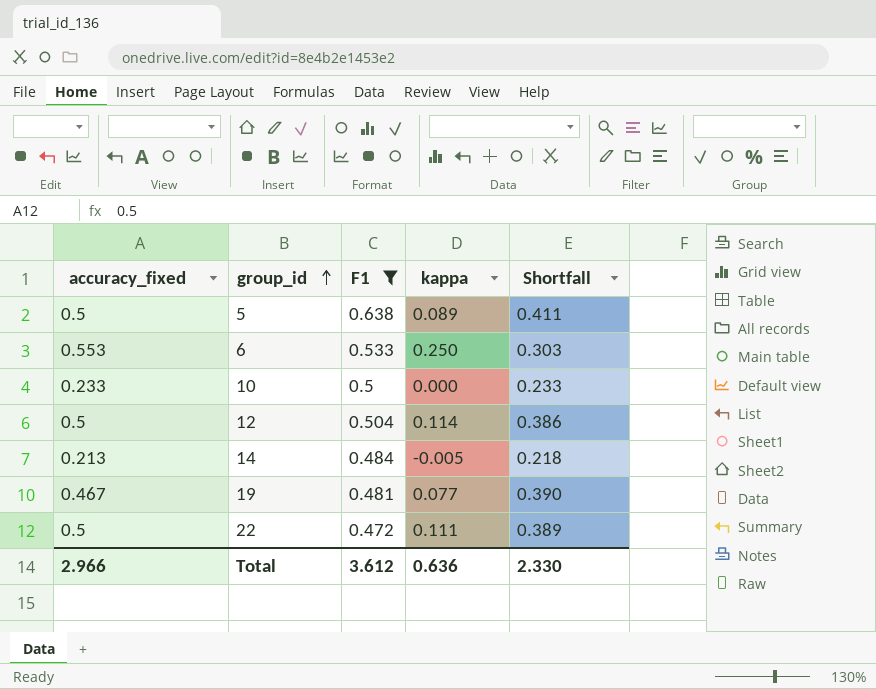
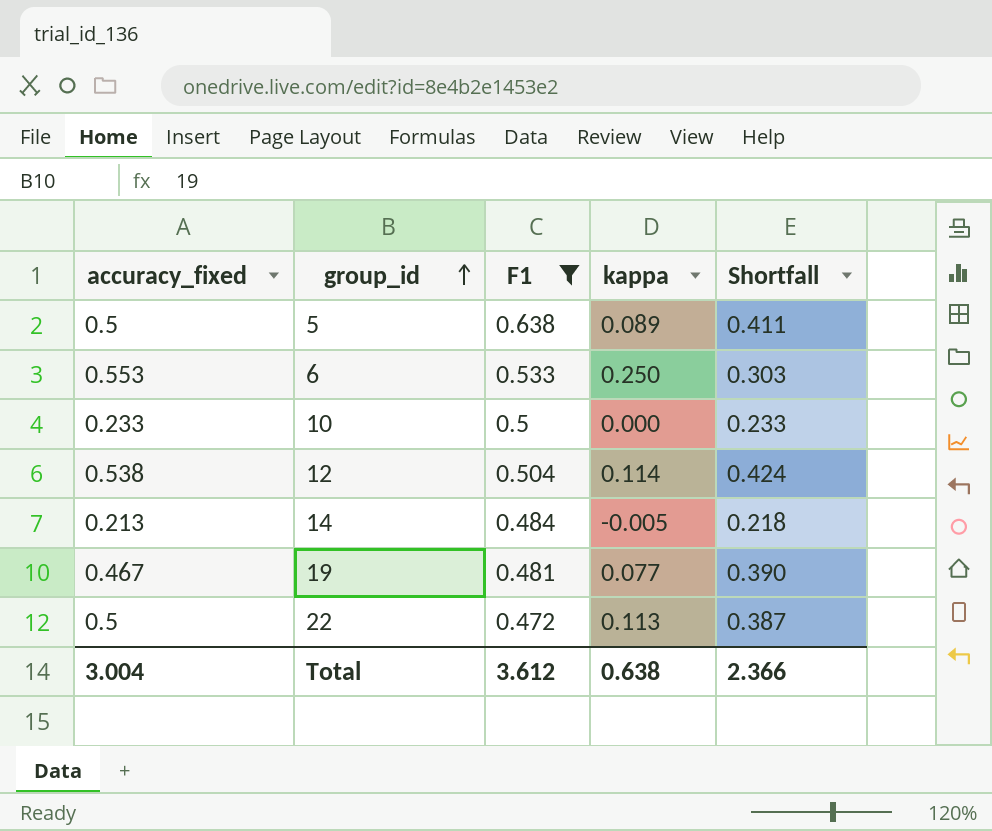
12 | accuracy_fixed: 0.5 -> 0.538
12 | Shortfall: 0.386 -> 0.424
22 | kappa: 0.111 -> 0.113
22 | Shortfall: 0.389 -> 0.387
Total | accuracy_fixed: 2.966 -> 3.004
Total | kappa: 0.636 -> 0.638
Total | Shortfall: 2.330 -> 2.366

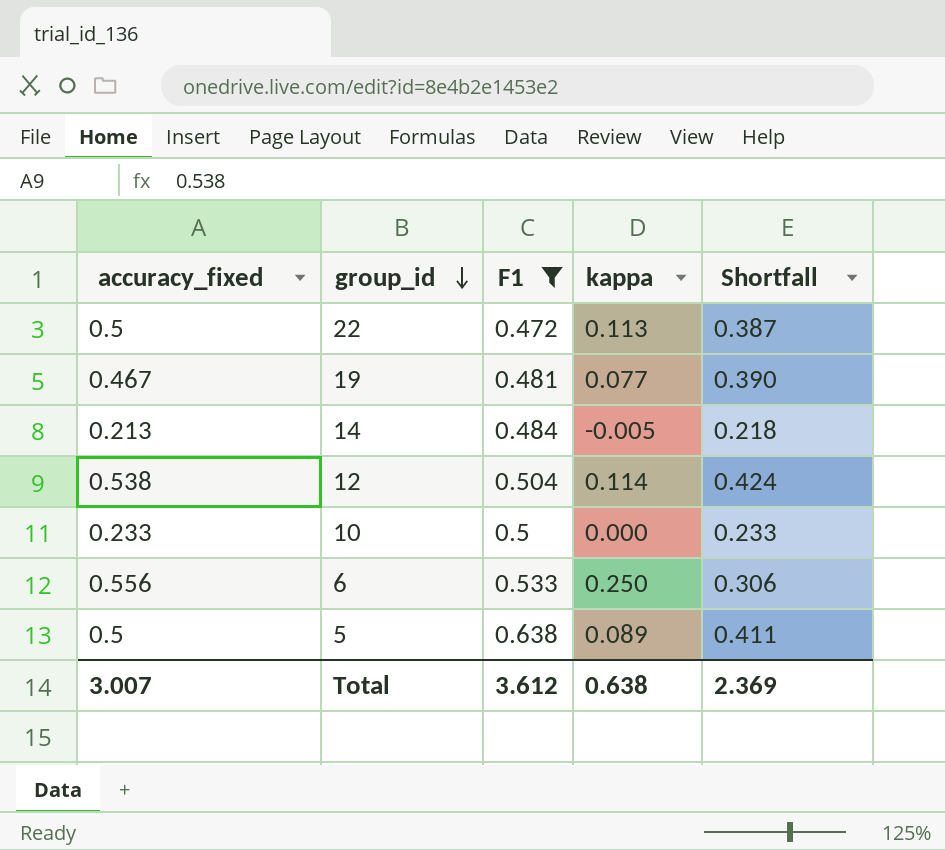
row order: group_id ascending -> group_id descending
6 | accuracy_fixed: 0.553 -> 0.556
6 | Shortfall: 0.303 -> 0.306
Total | accuracy_fixed: 3.004 -> 3.007
Total | Shortfall: 2.366 -> 2.369

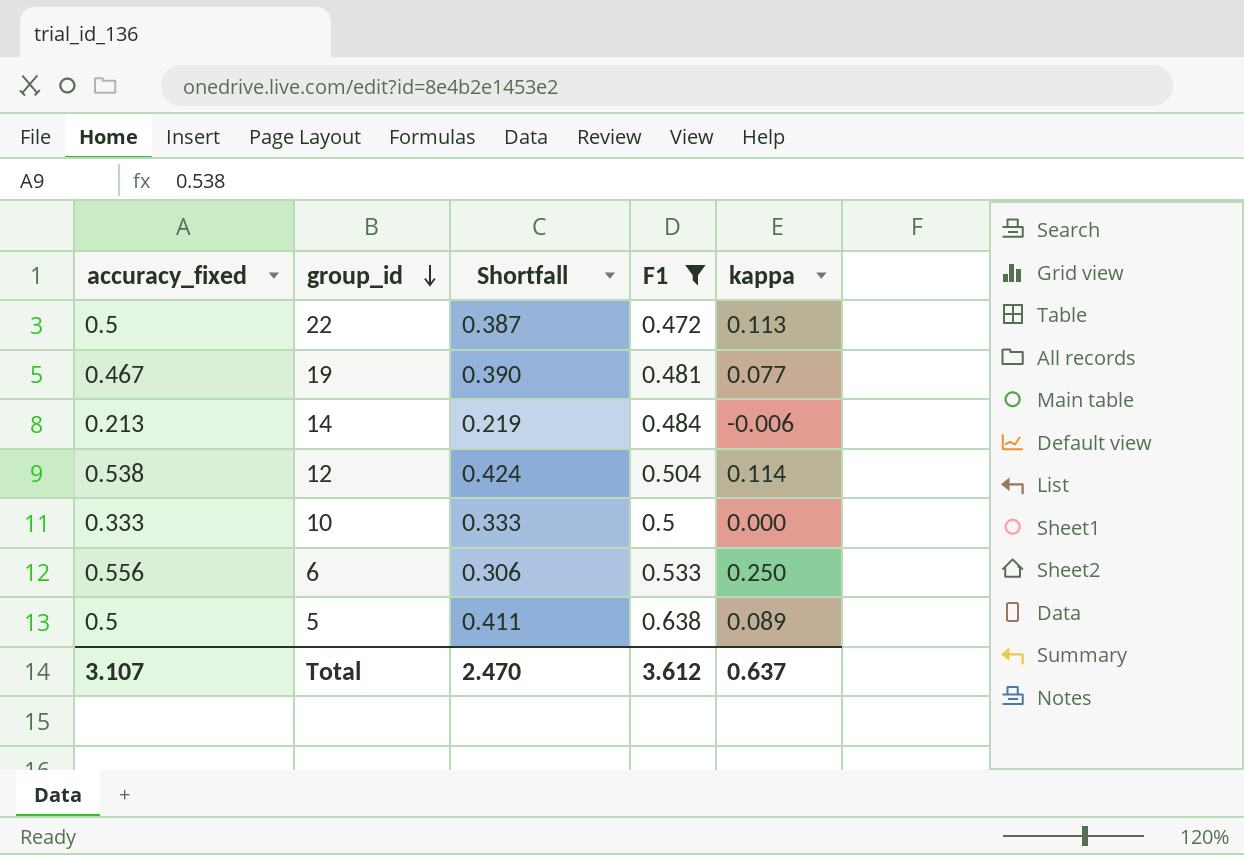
column Shortfall | position: 5 -> 3
14 | Shortfall: 0.218 -> 0.219
14 | kappa: -0.005 -> -0.006
10 | accuracy_fixed: 0.233 -> 0.333
10 | Shortfall: 0.233 -> 0.333
Total | accuracy_fixed: 3.007 -> 3.107
Total | Shortfall: 2.369 -> 2.470
Total | kappa: 0.638 -> 0.637

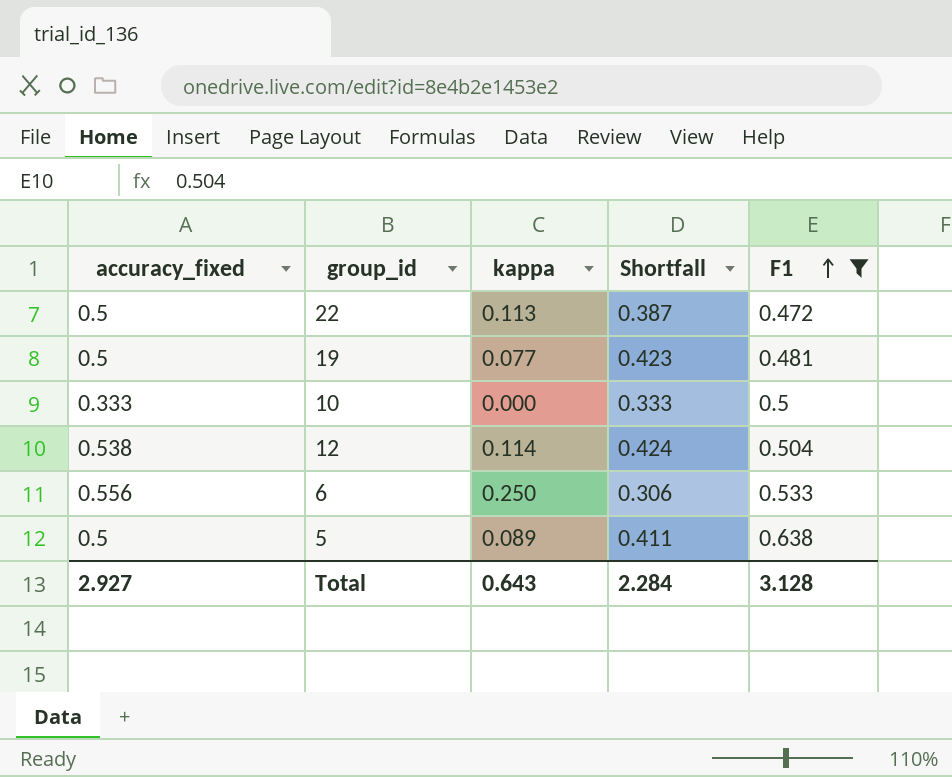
row order: group_id descending -> F1 ascending
column kappa | position: 5 -> 3
row 14: 0.213 | 0.219 | 0.484 | -0.006 -> none
19 | accuracy_fixed: 0.467 -> 0.5
19 | Shortfall: 0.390 -> 0.423
Total | accuracy_fixed: 3.107 -> 2.927
Total | kappa: 0.637 -> 0.643
Total | Shortfall: 2.470 -> 2.284
Total | F1: 3.612 -> 3.128

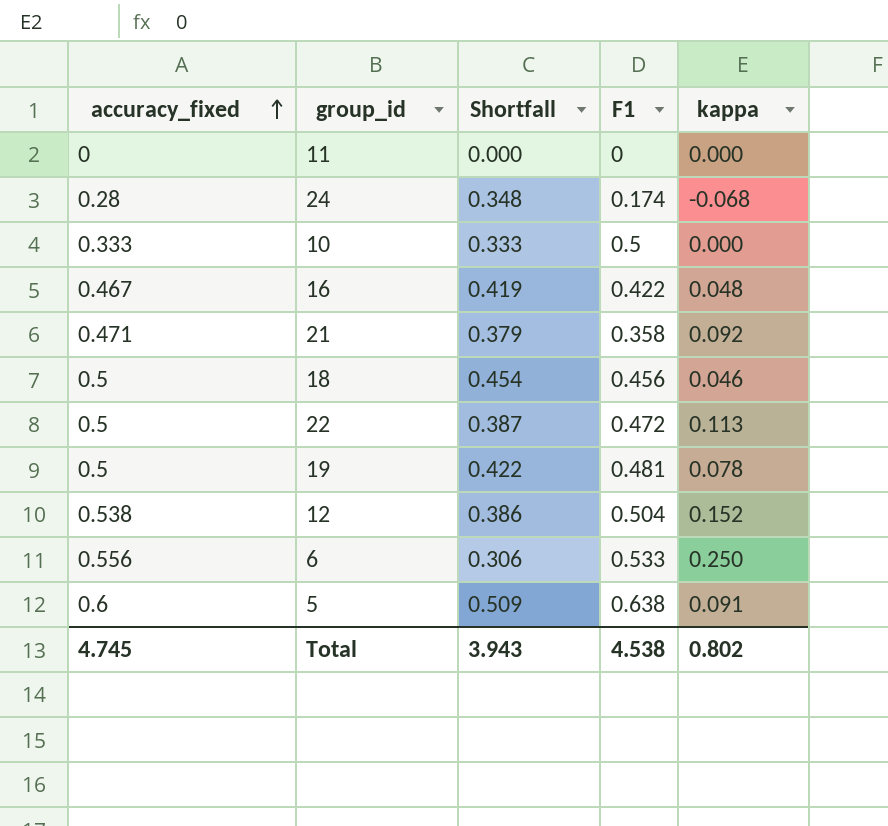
filter: F1 >= 0.472 -> none
row order: F1 ascending -> accuracy_fixed ascending
column kappa | position: 3 -> 5
19 | Shortfall: 0.423 -> 0.422
19 | kappa: 0.077 -> 0.078
12 | Shortfall: 0.424 -> 0.386
12 | kappa: 0.114 -> 0.152
5 | accuracy_fixed: 0.5 -> 0.6
5 | Shortfall: 0.411 -> 0.509
5 | kappa: 0.089 -> 0.091
Total | accuracy_fixed: 2.927 -> 4.745
Total | Shortfall: 2.284 -> 3.943
Total | F1: 3.128 -> 4.538
Total | kappa: 0.643 -> 0.802

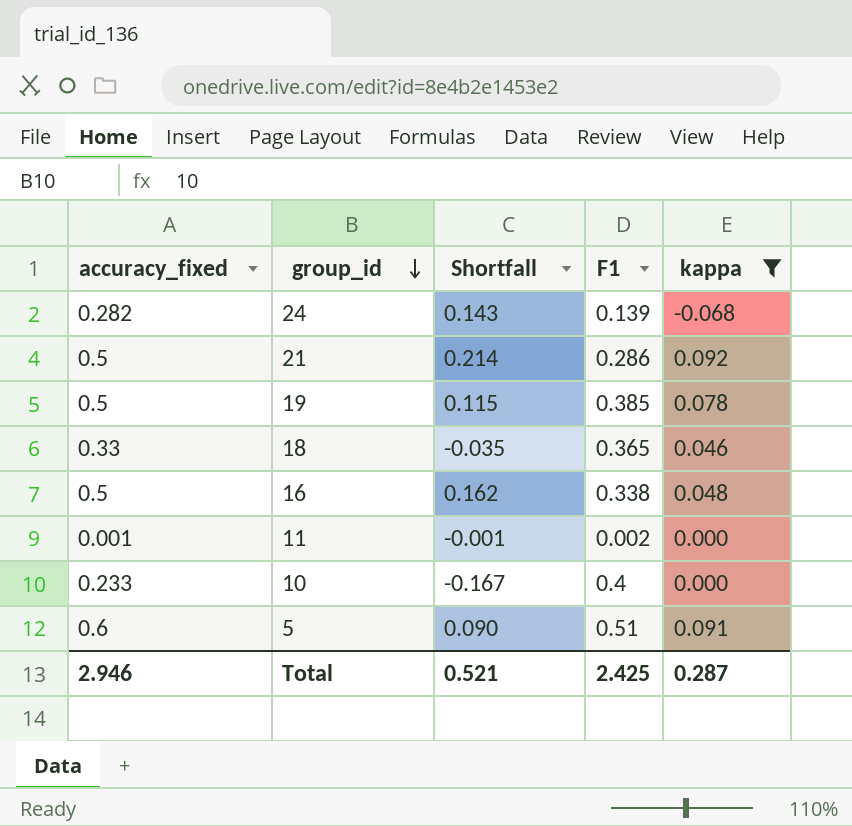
filter: none -> kappa <= 0.092
row order: accuracy_fixed ascending -> group_id descending
column Shortfall | formula: [accuracy_fixed] - [kappa] -> [accuracy_fixed] - [F1]
24 | accuracy_fixed: 0.28 -> 0.282
24 | F1: 0.174 -> 0.139
21 | accuracy_fixed: 0.471 -> 0.5
21 | F1: 0.358 -> 0.286
19 | F1: 0.481 -> 0.385
18 | accuracy_fixed: 0.5 -> 0.33
18 | F1: 0.456 -> 0.365
16 | accuracy_fixed: 0.467 -> 0.5
16 | F1: 0.422 -> 0.338
11 | accuracy_fixed: 0 -> 0.001
11 | F1: 0 -> 0.002
10 | accuracy_fixed: 0.333 -> 0.233
10 | F1: 0.5 -> 0.4
5 | F1: 0.638 -> 0.51
Total | accuracy_fixed: 4.745 -> 2.946
Total | Shortfall: 3.943 -> 0.521
Total | F1: 4.538 -> 2.425
Total | kappa: 0.802 -> 0.287

